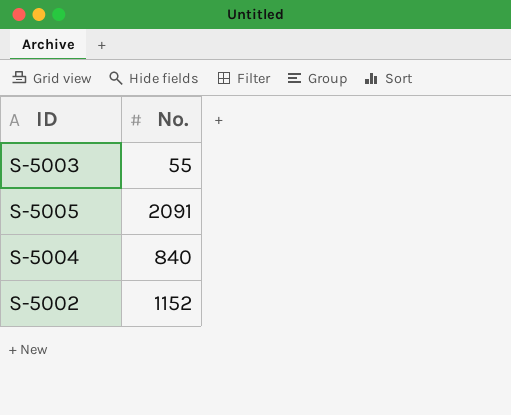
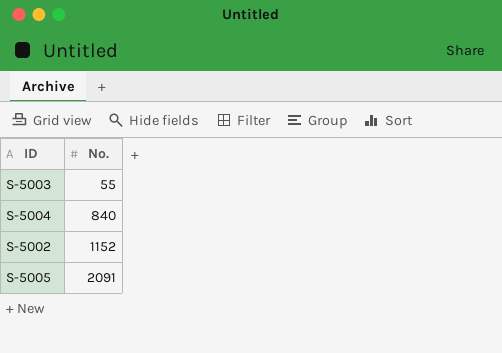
row order: none -> No. ascending

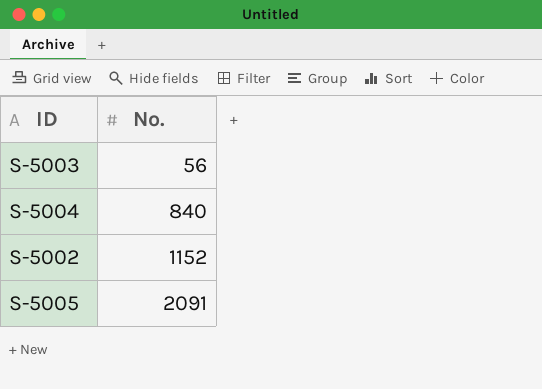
S-5003 | No.: 55 -> 56

